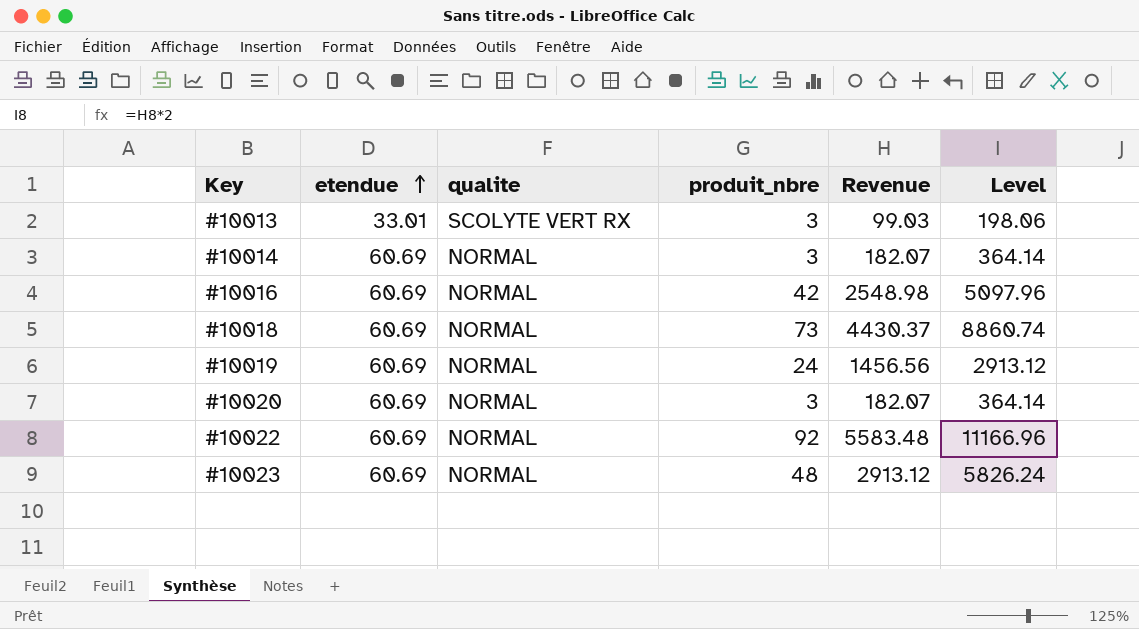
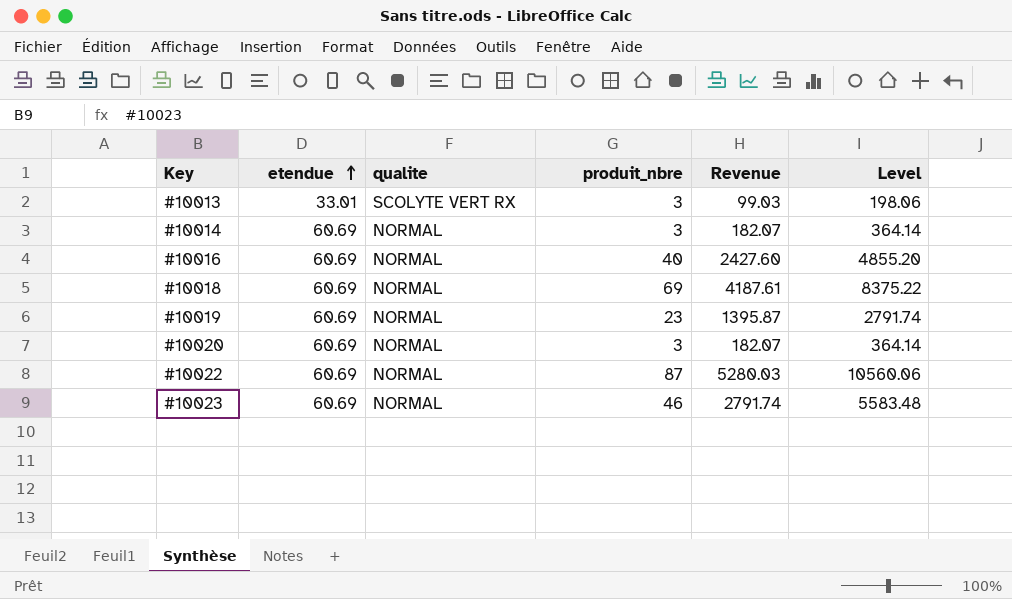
#10016 | produit_nbre: 42 -> 40
#10016 | Revenue: 2548.98 -> 2427.60
#10016 | Level: 5097.96 -> 4855.20
#10018 | produit_nbre: 73 -> 69
#10018 | Revenue: 4430.37 -> 4187.61
#10018 | Level: 8860.74 -> 8375.22
#10019 | produit_nbre: 24 -> 23
#10019 | Revenue: 1456.56 -> 1395.87
#10019 | Level: 2913.12 -> 2791.74
#10022 | produit_nbre: 92 -> 87
#10022 | Revenue: 5583.48 -> 5280.03
#10022 | Level: 11166.96 -> 10560.06
#10023 | produit_nbre: 48 -> 46
#10023 | Revenue: 2913.12 -> 2791.74
#10023 | Level: 5826.24 -> 5583.48

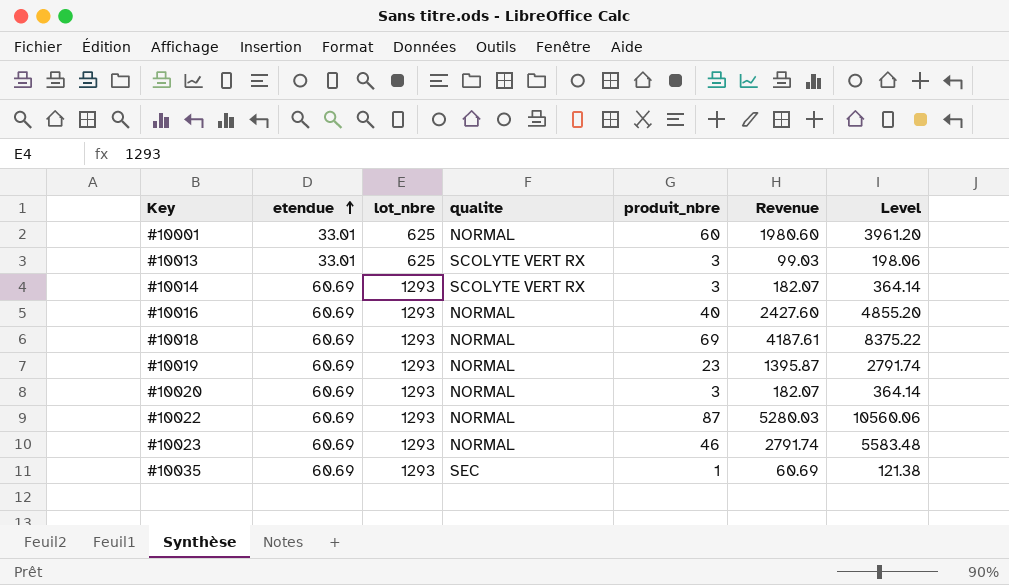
column lot_nbre | position: none -> 3
row #10001: none -> 33.01 | 625 | NORMAL | 60 | 1980.60 | 3961.20
#10014 | qualite: NORMAL -> SCOLYTE VERT RX
row #10035: none -> 60.69 | 1293 | SEC | 1 | 60.69 | 121.38

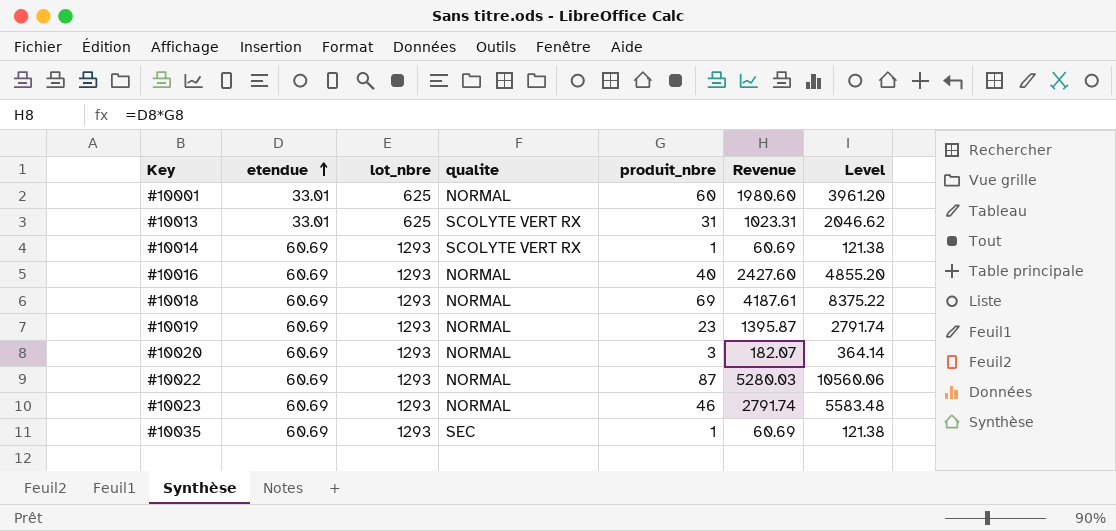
#10013 | produit_nbre: 3 -> 31
#10013 | Revenue: 99.03 -> 1023.31
#10013 | Level: 198.06 -> 2046.62
#10014 | produit_nbre: 3 -> 1
#10014 | Revenue: 182.07 -> 60.69
#10014 | Level: 364.14 -> 121.38

